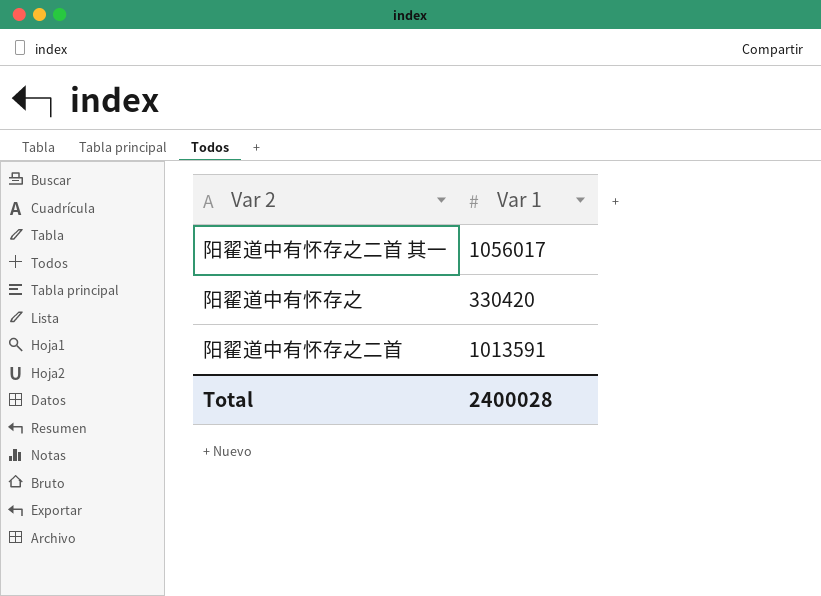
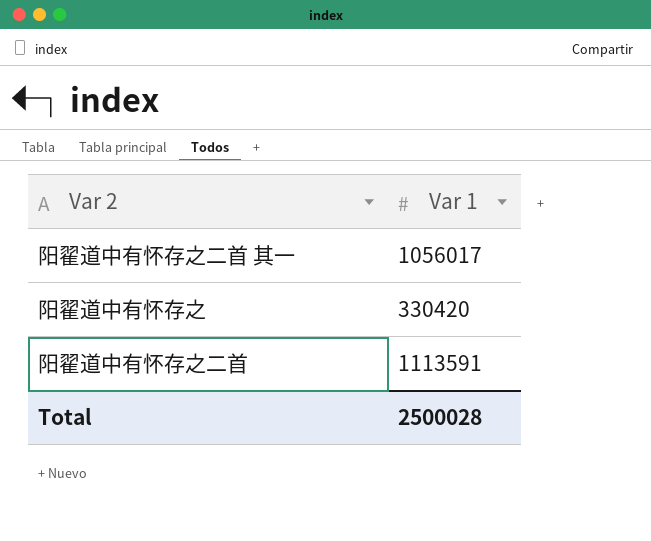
阳翟道中有怀存之二首 | Var 1: 1013591 -> 1113591
Total | Var 1: 2400028 -> 2500028

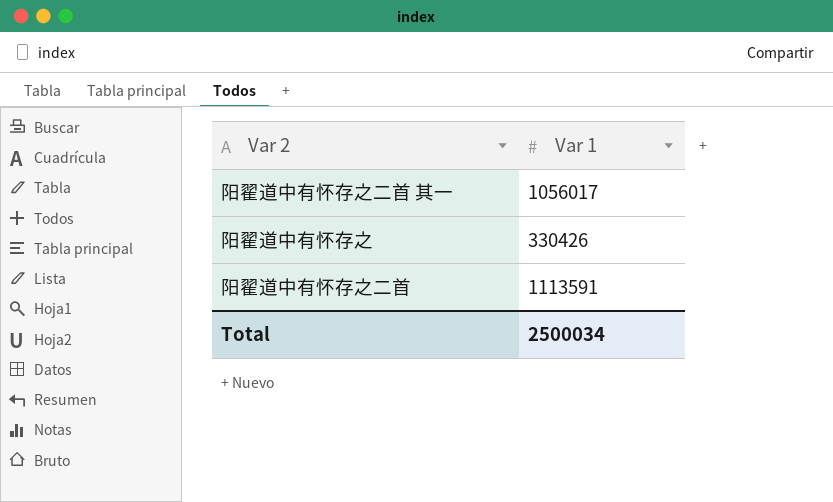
阳翟道中有怀存之 | Var 1: 330420 -> 330426
Total | Var 1: 2500028 -> 2500034

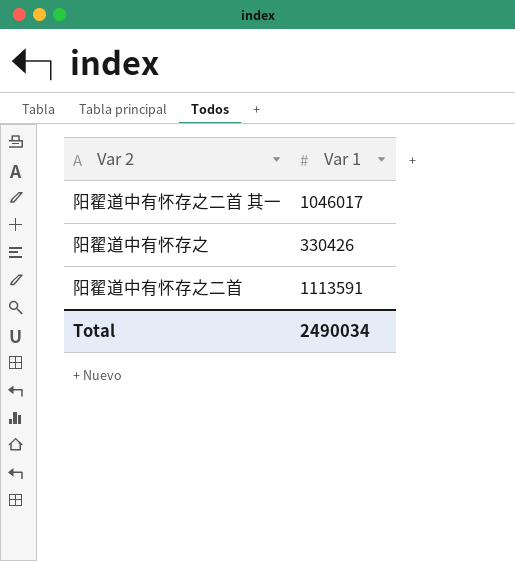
阳翟道中有怀存之二首 其一 | Var 1: 1056017 -> 1046017
Total | Var 1: 2500034 -> 2490034

